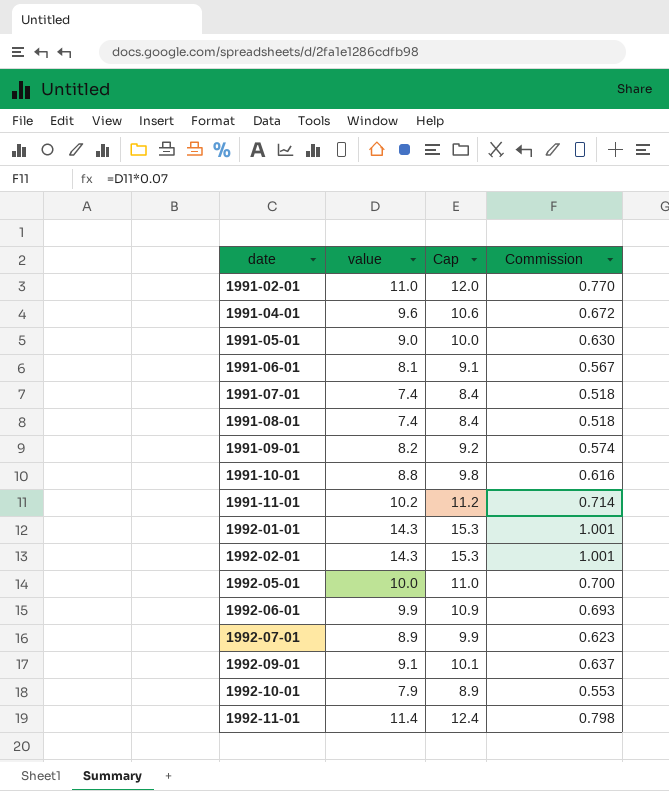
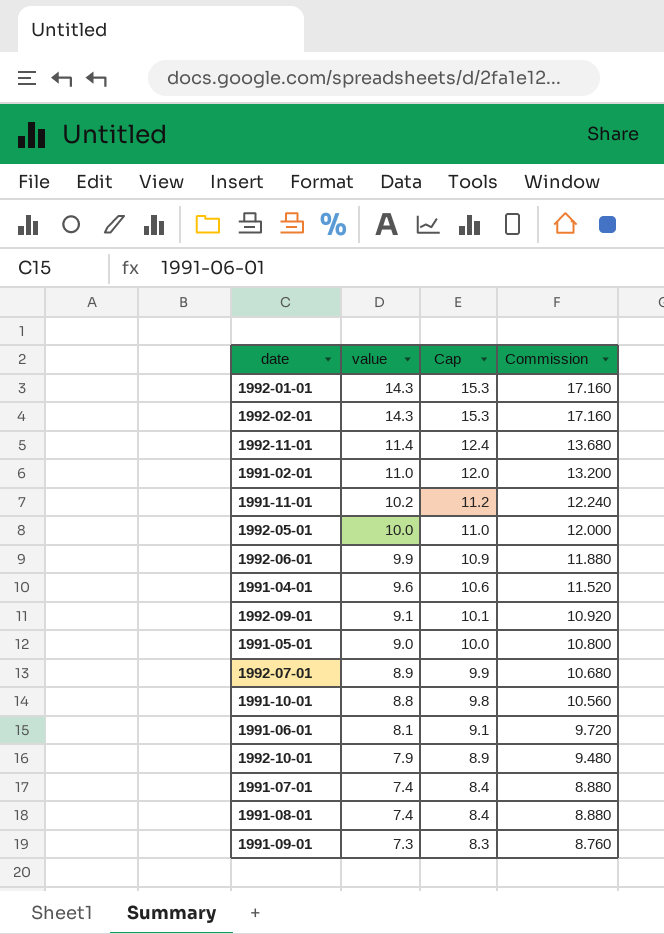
row order: date ascending -> value descending
column Commission | formula: [value] * 0.07 -> [value] * 1.2
1991-09-01 | value: 8.2 -> 7.3
1991-09-01 | Cap: 9.2 -> 8.3

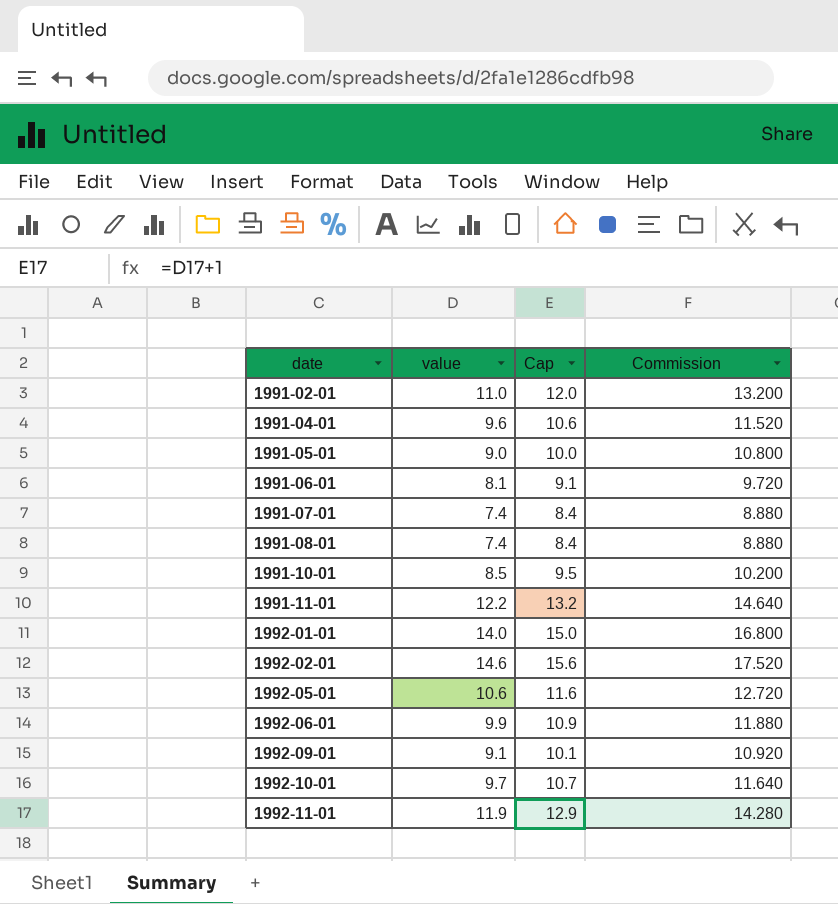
row order: value descending -> date ascending
row 1992-07-01: 8.9 | 9.9 | 10.680 -> none
row 1991-09-01: 7.3 | 8.3 | 8.760 -> none
1991-10-01 | value: 8.8 -> 8.5
1991-10-01 | Cap: 9.8 -> 9.5
1991-10-01 | Commission: 10.560 -> 10.200
1991-11-01 | value: 10.2 -> 12.2
1991-11-01 | Cap: 11.2 -> 13.2
1991-11-01 | Commission: 12.240 -> 14.640
1992-01-01 | value: 14.3 -> 14.0
1992-01-01 | Cap: 15.3 -> 15.0
1992-01-01 | Commission: 17.160 -> 16.800
1992-02-01 | value: 14.3 -> 14.6
1992-02-01 | Cap: 15.3 -> 15.6
1992-02-01 | Commission: 17.160 -> 17.520
1992-05-01 | value: 10.0 -> 10.6
1992-05-01 | Cap: 11.0 -> 11.6
1992-05-01 | Commission: 12.000 -> 12.720
1992-10-01 | value: 7.9 -> 9.7
1992-10-01 | Cap: 8.9 -> 10.7
1992-10-01 | Commission: 9.480 -> 11.640
1992-11-01 | value: 11.4 -> 11.9
1992-11-01 | Cap: 12.4 -> 12.9
1992-11-01 | Commission: 13.680 -> 14.280

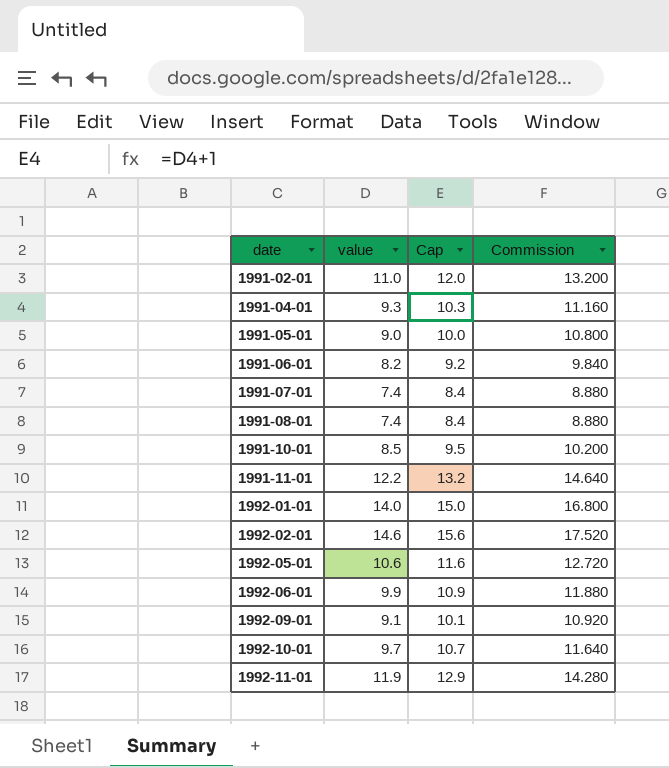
1991-04-01 | value: 9.6 -> 9.3
1991-04-01 | Cap: 10.6 -> 10.3
1991-04-01 | Commission: 11.520 -> 11.160
1991-06-01 | value: 8.1 -> 8.2
1991-06-01 | Cap: 9.1 -> 9.2
1991-06-01 | Commission: 9.720 -> 9.840

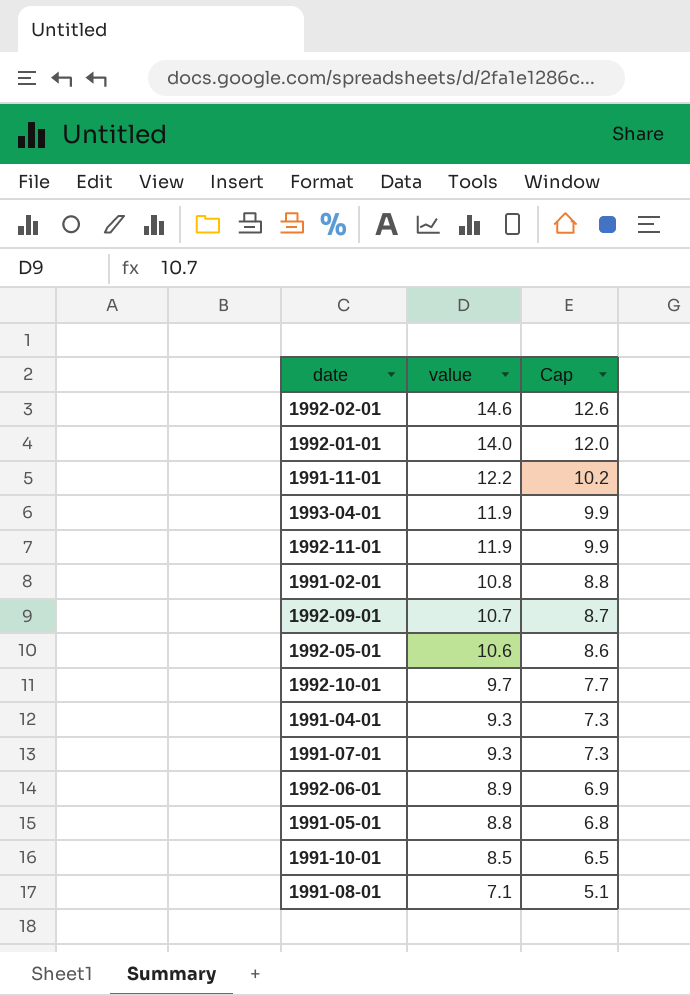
row order: date ascending -> value descending
column Commission | formula: [value] * 1.2 -> none
column Cap | formula: [value] + 1 -> [value] - 2
row 1991-06-01: 8.2 | 9.2 | 9.840 -> none
row 1993-04-01: none -> 11.9 | 9.9
1991-02-01 | value: 11.0 -> 10.8
1992-09-01 | value: 9.1 -> 10.7
1991-07-01 | value: 7.4 -> 9.3
1992-06-01 | value: 9.9 -> 8.9
1991-05-01 | value: 9.0 -> 8.8
1991-08-01 | value: 7.4 -> 7.1

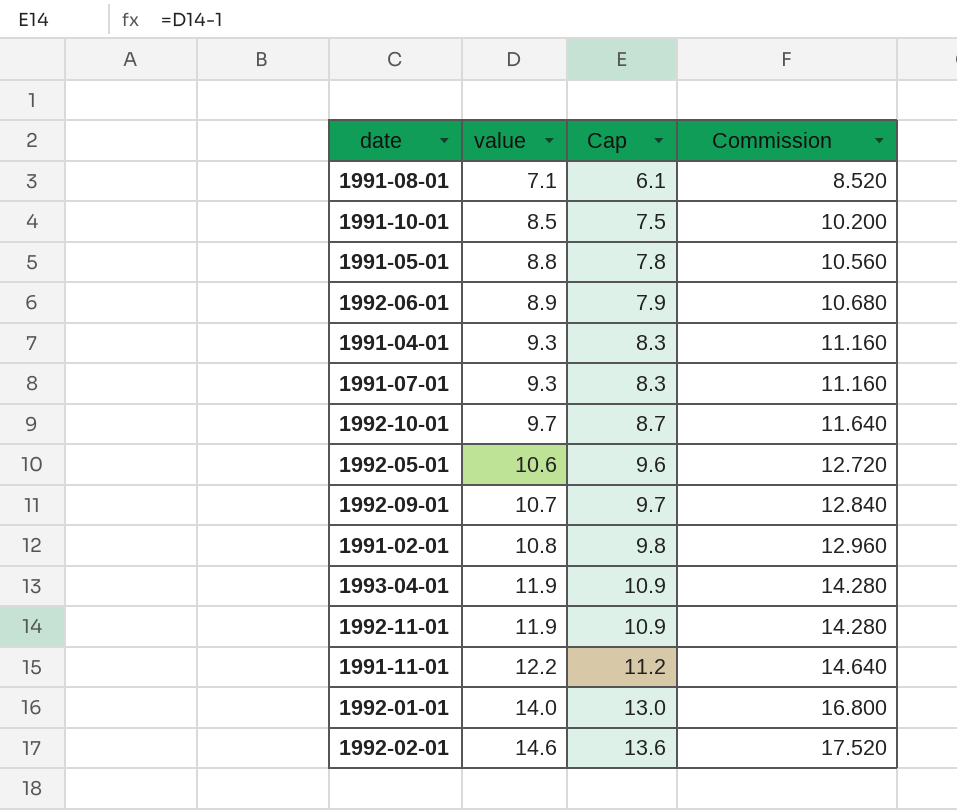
row order: value descending -> value ascending
column Cap | formula: [value] - 2 -> [value] - 1
column Commission | formula: none -> [value] * 1.2

